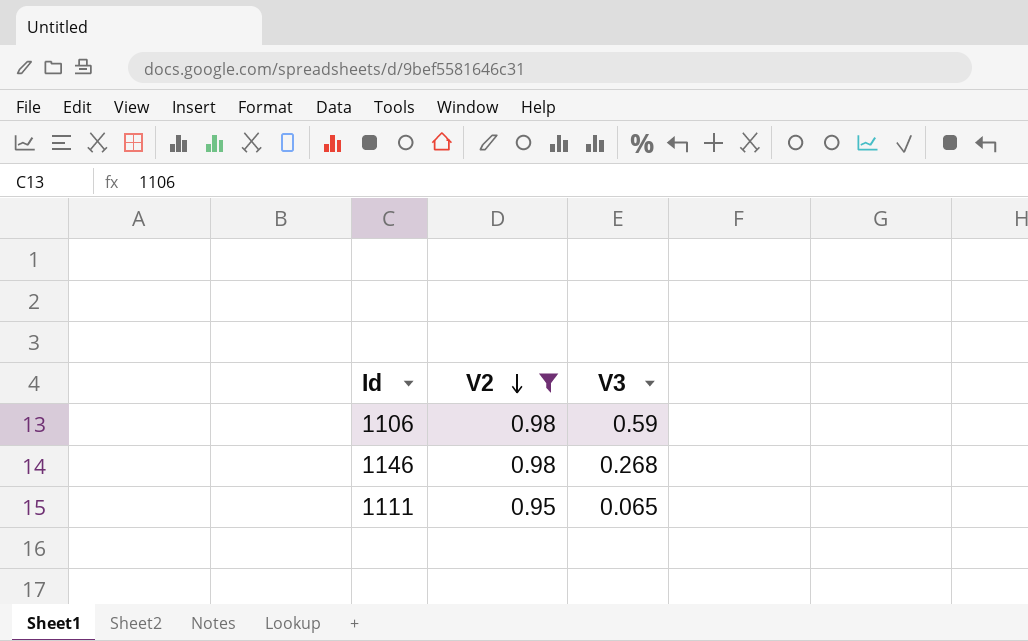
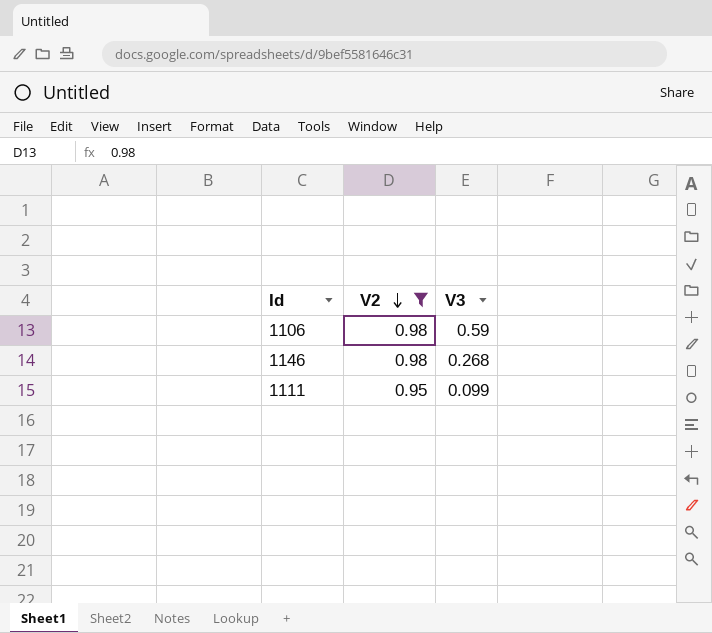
1111 | V3: 0.065 -> 0.099

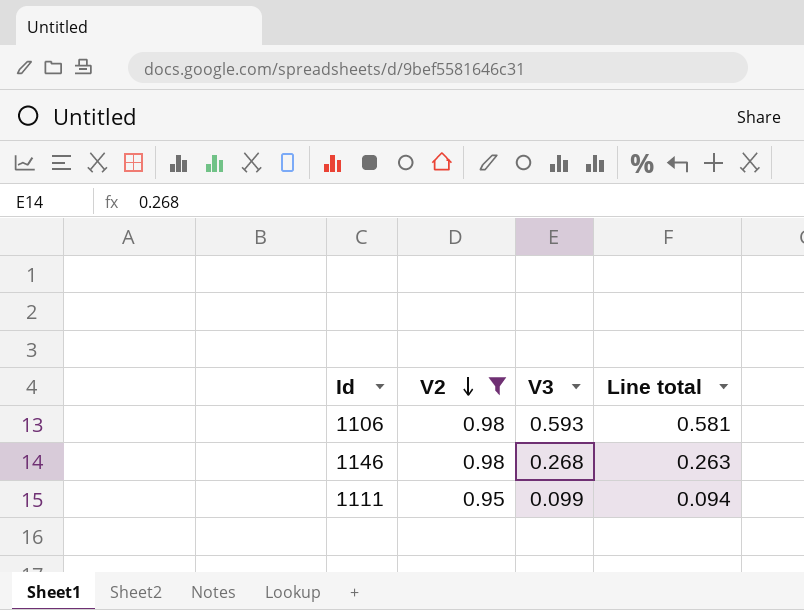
column Line total | formula: none -> [V2] * [V3]
1106 | V3: 0.59 -> 0.593

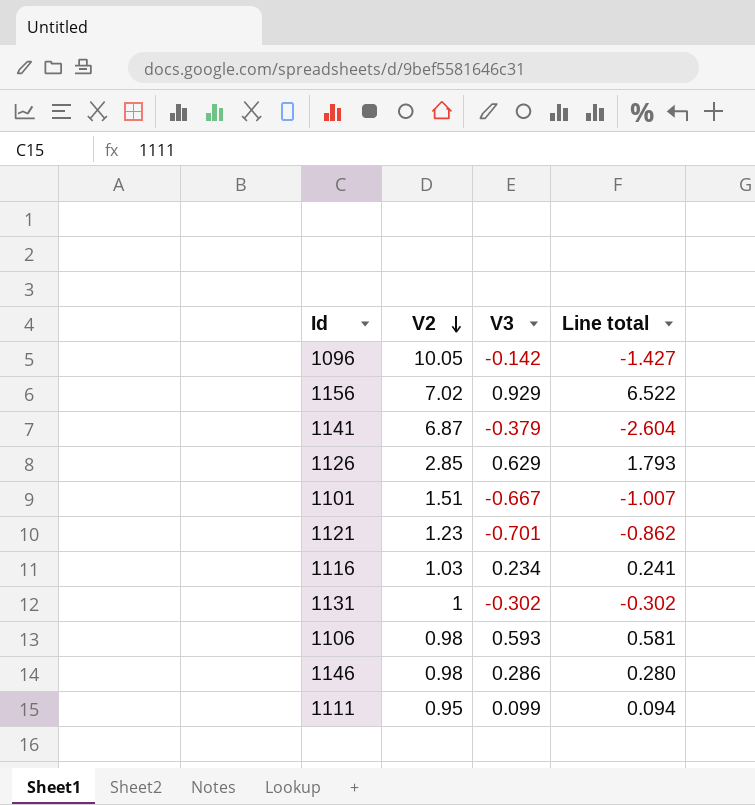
filter: V2 <= 0.98 -> none
1146 | V3: 0.268 -> 0.286
1146 | Line total: 0.263 -> 0.280

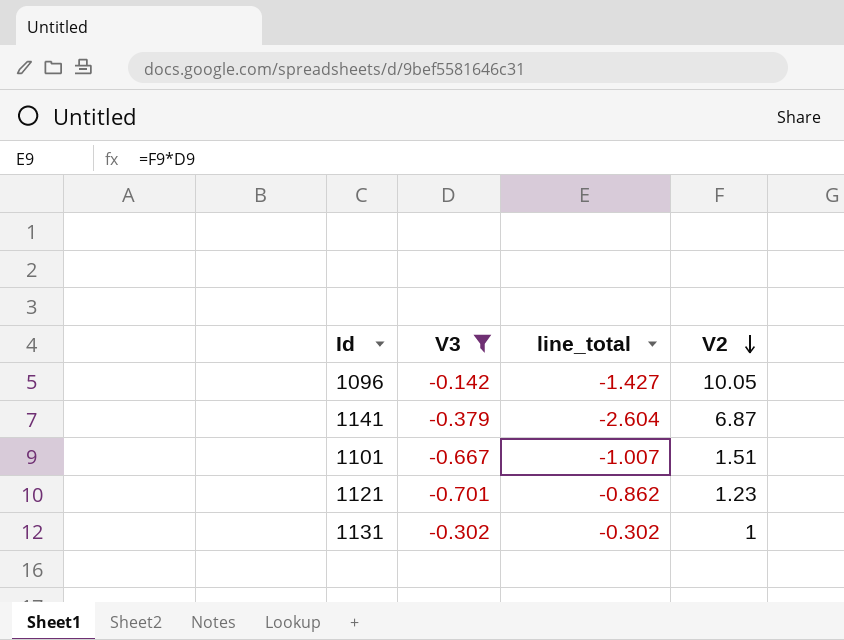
filter: none -> V3 <= -0.142
column name: Line total -> line_total
column V2 | position: 2 -> 4

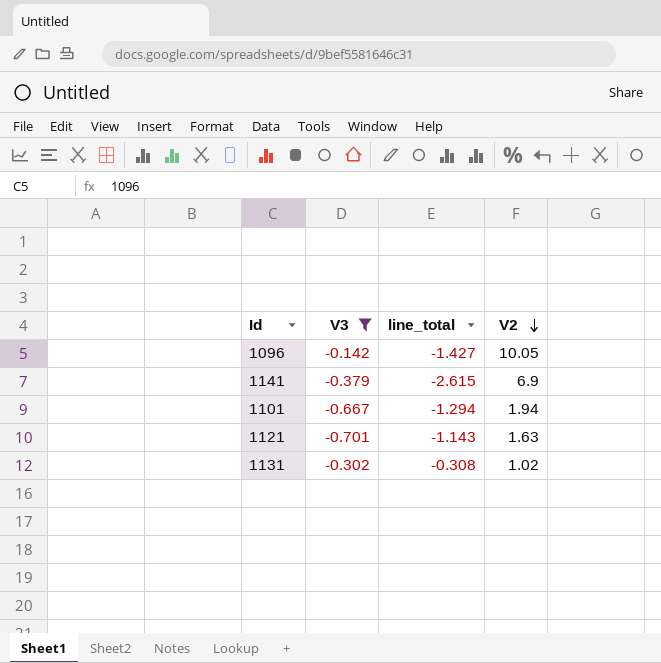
1141 | line_total: -2.604 -> -2.615
1141 | V2: 6.87 -> 6.9
1101 | line_total: -1.007 -> -1.294
1101 | V2: 1.51 -> 1.94
1121 | line_total: -0.862 -> -1.143
1121 | V2: 1.23 -> 1.63
1131 | line_total: -0.302 -> -0.308
1131 | V2: 1 -> 1.02

